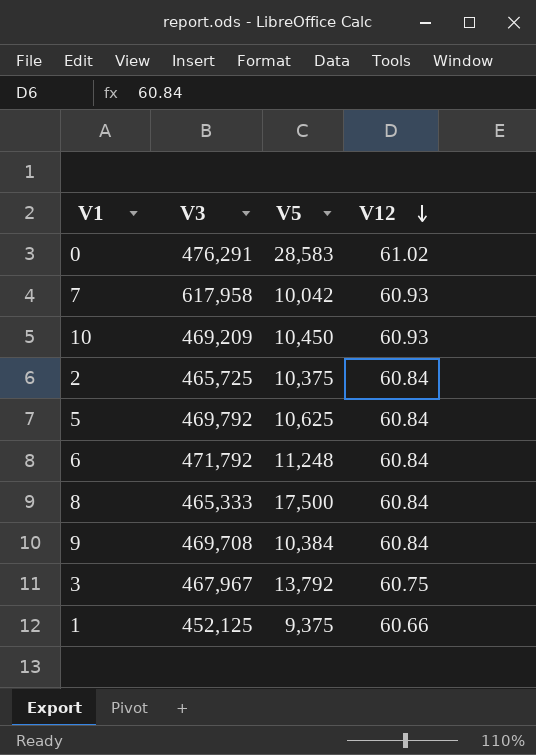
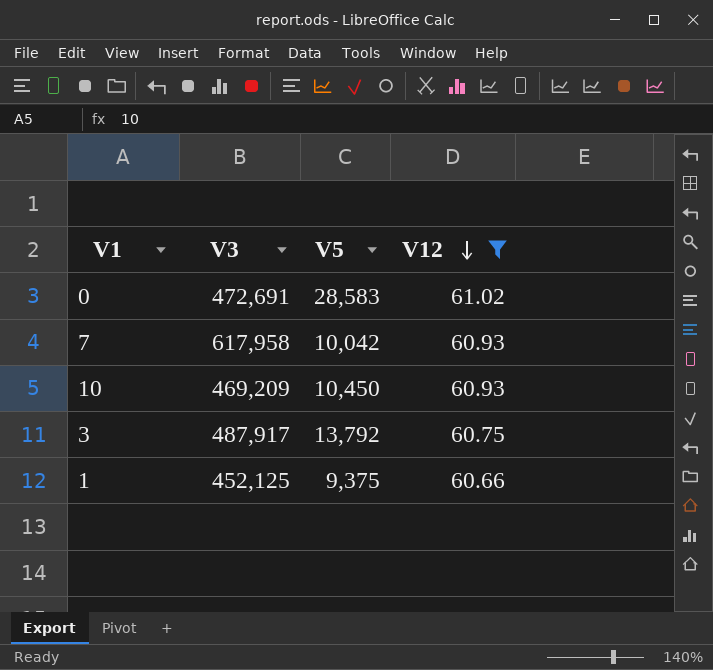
filter: none -> V12 != 60.84
0 | V3: 476,291 -> 472,691
3 | V3: 467,967 -> 487,917

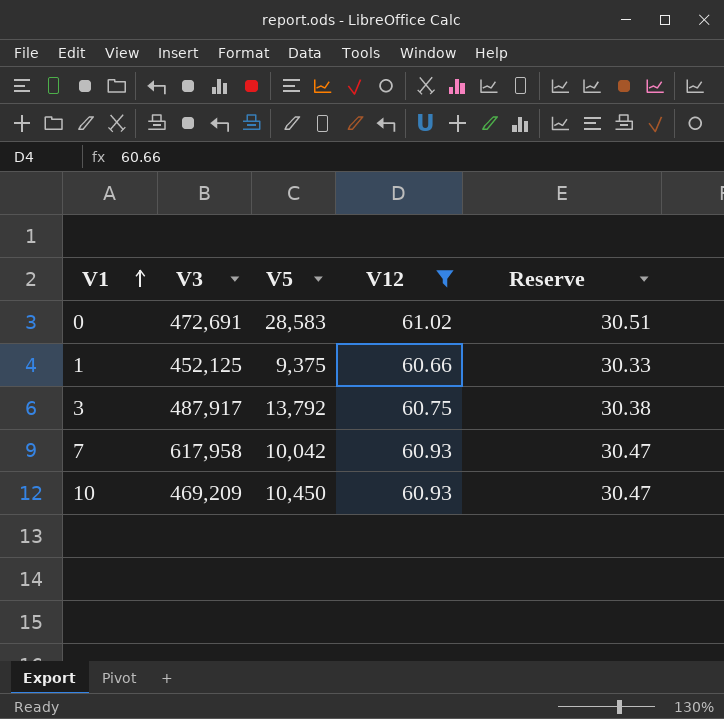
row order: V12 descending -> V1 ascending
column Reserve | formula: none -> [V12] * 0.5

